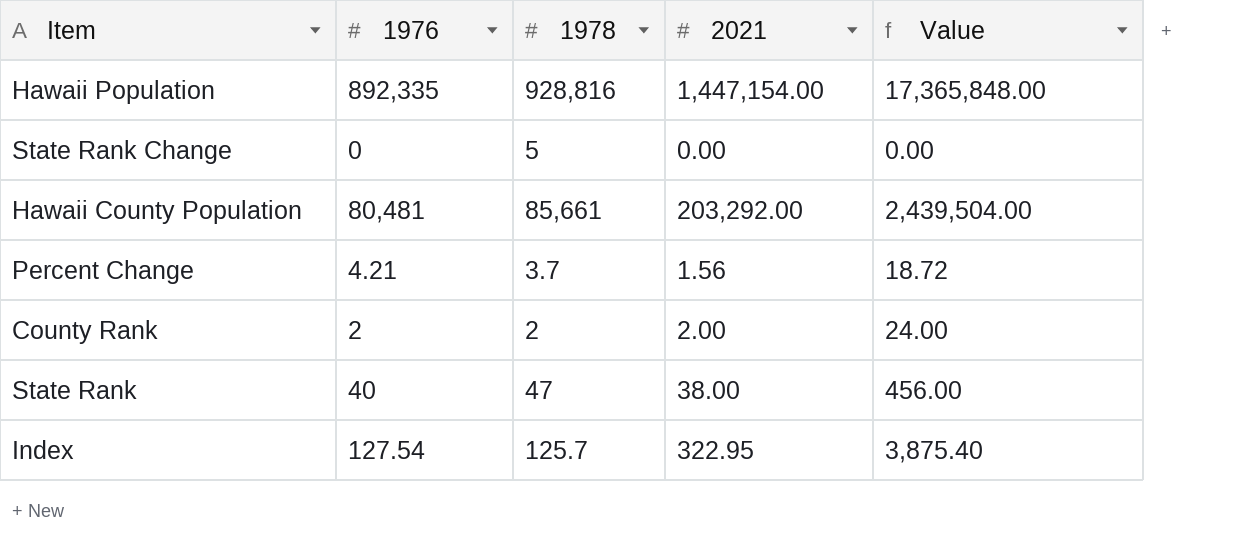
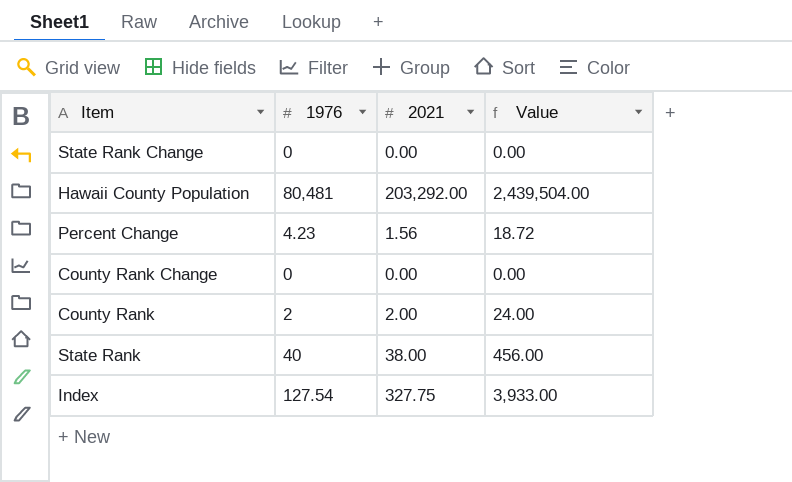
column 1978 | position: 3 -> none
row Hawaii Population: 892,335 | 928,816 | 1,447,154.00 | 17,365,848.00 -> none
Percent Change | 1976: 4.21 -> 4.23
row County Rank Change: none -> 0 | 0.00 | 0.00
Index | 2021: 322.95 -> 327.75
Index | Value: 3,875.40 -> 3,933.00

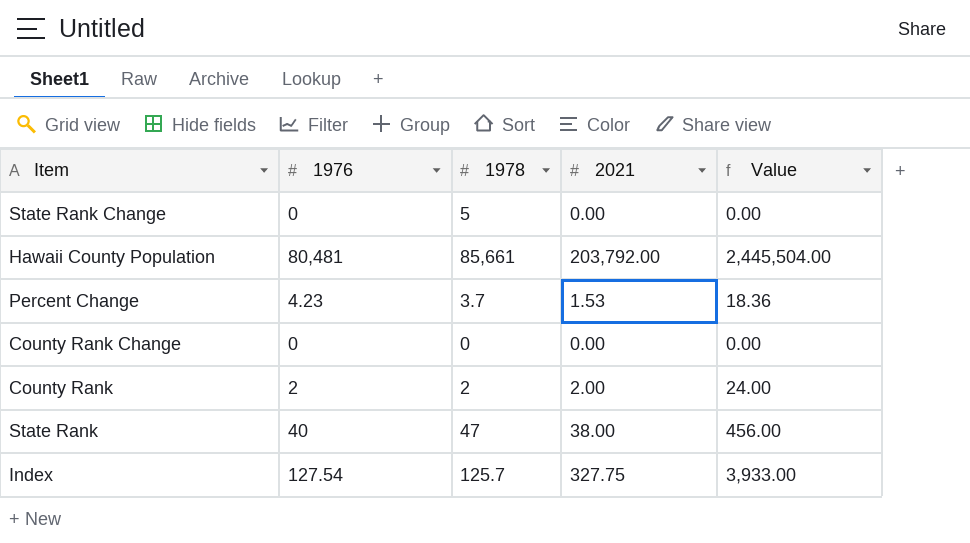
column 1978 | position: none -> 3
Hawaii County Population | 2021: 203,292.00 -> 203,792.00
Hawaii County Population | Value: 2,439,504.00 -> 2,445,504.00
Percent Change | 2021: 1.56 -> 1.53
Percent Change | Value: 18.72 -> 18.36

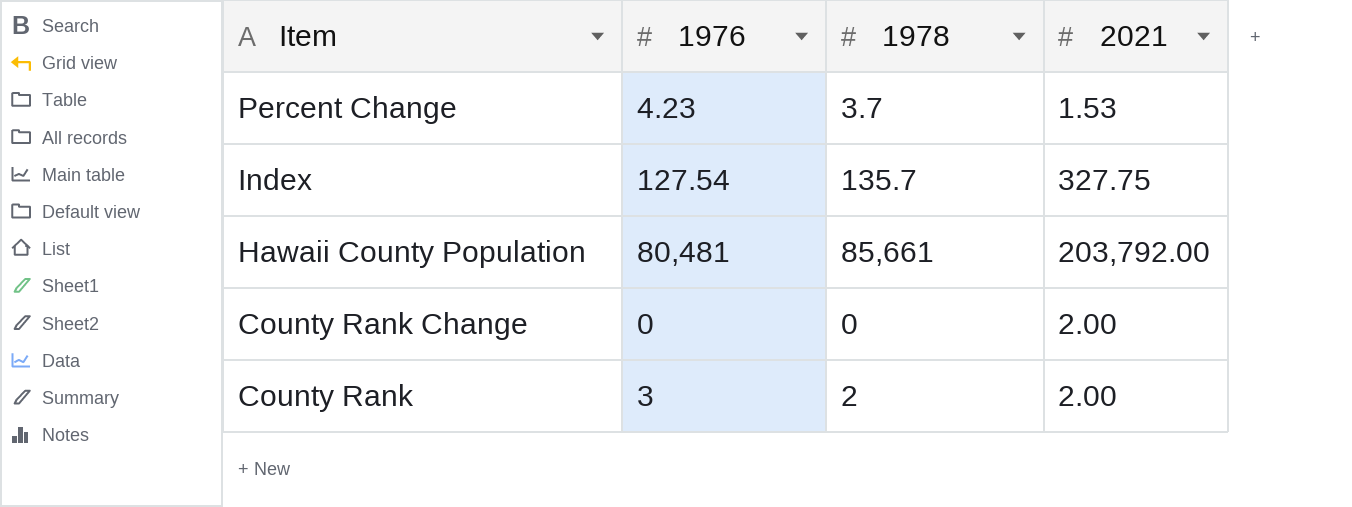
row order: none -> Item descending
column Value | formula: [2021] * 12 -> none
row State Rank Change: 0 | 5 | 0.00 | 0.00 -> none
row State Rank: 40 | 47 | 38.00 | 456.00 -> none
Index | 1978: 125.7 -> 135.7
County Rank Change | 2021: 0.00 -> 2.00
County Rank | 1976: 2 -> 3

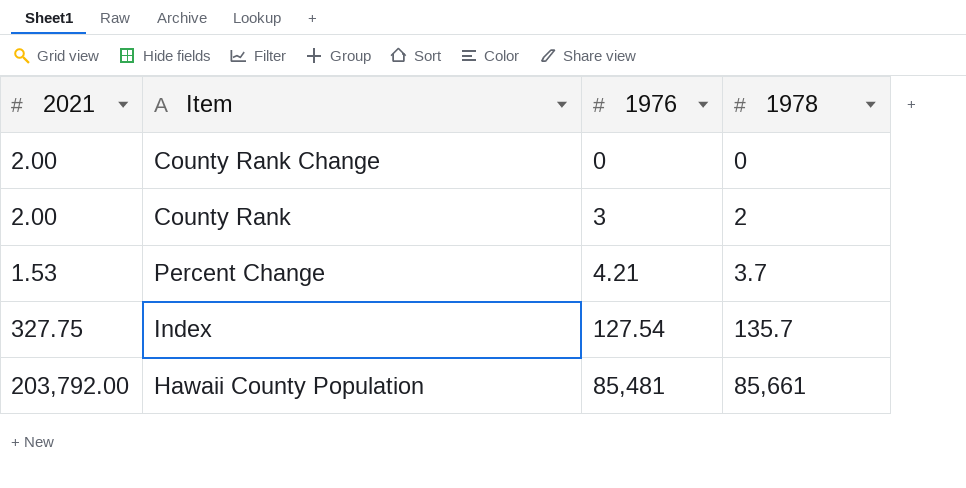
row order: Item descending -> 1976 ascending
column 2021 | position: 4 -> 1
Percent Change | 1976: 4.23 -> 4.21
Hawaii County Population | 1976: 80,481 -> 85,481

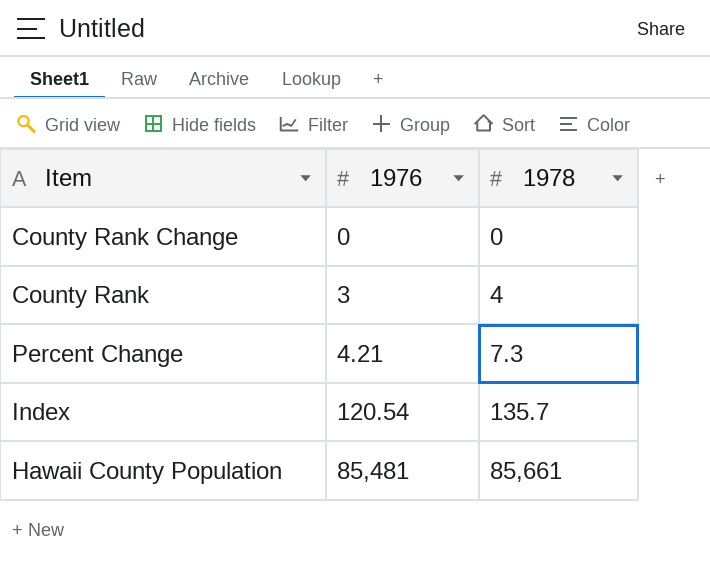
column 2021 | position: 1 -> none
County Rank | 1978: 2 -> 4
Percent Change | 1978: 3.7 -> 7.3
Index | 1976: 127.54 -> 120.54

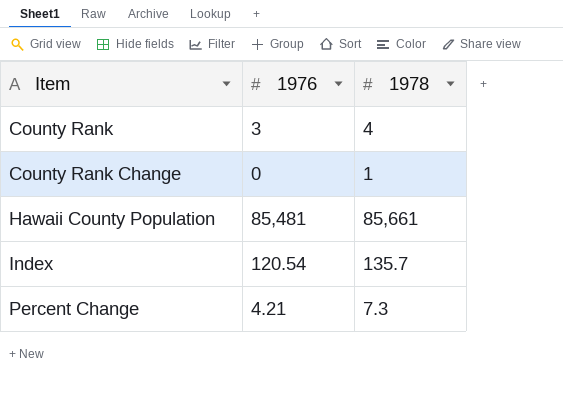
row order: 1976 ascending -> Item ascending
County Rank Change | 1978: 0 -> 1

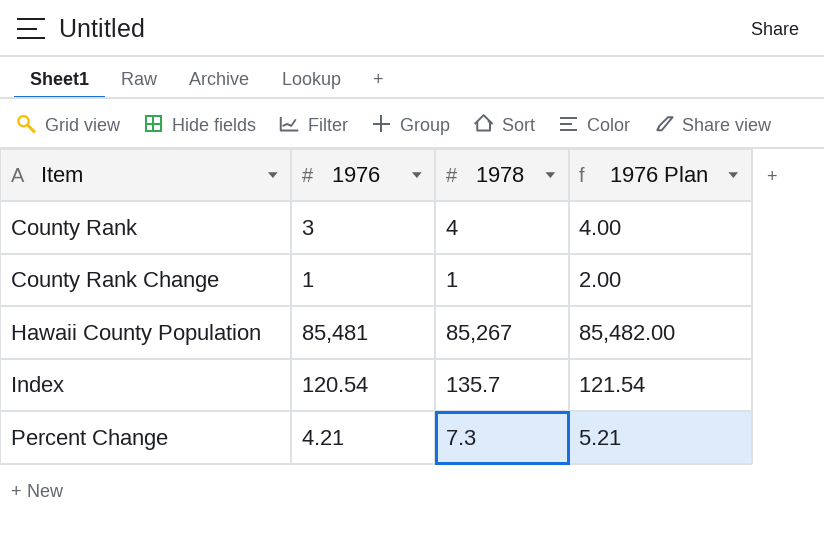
column 1976 Plan | formula: none -> [1976] + 1
County Rank Change | 1976: 0 -> 1
Hawaii County Population | 1978: 85,661 -> 85,267

